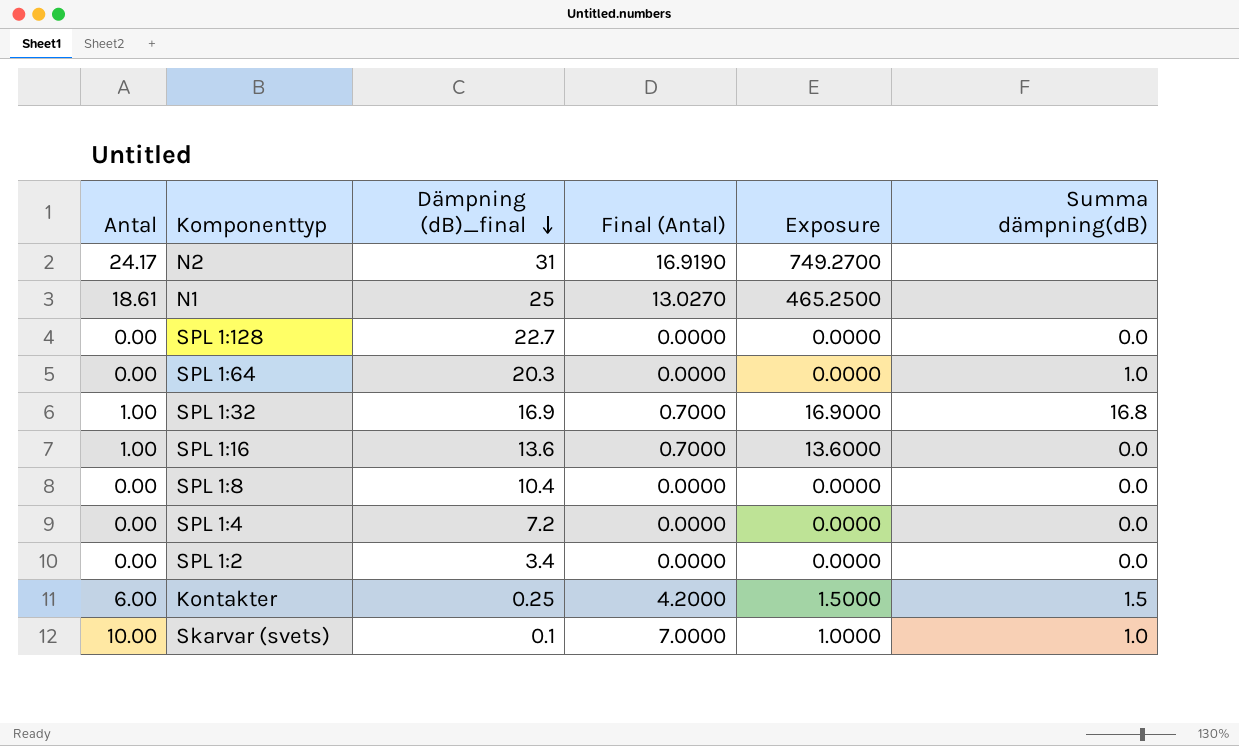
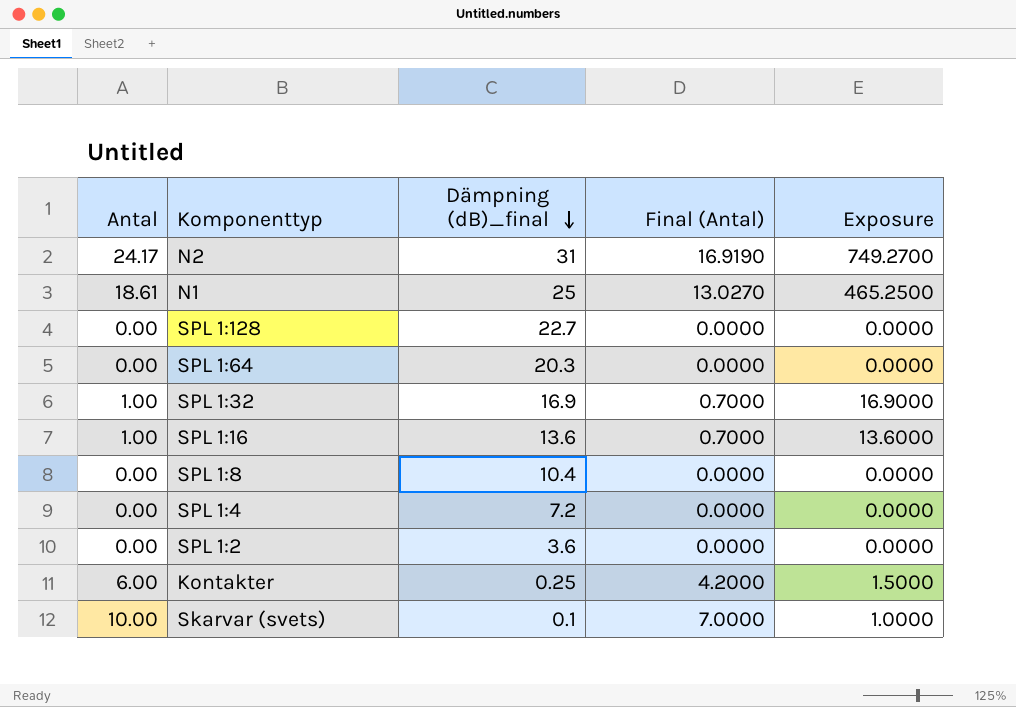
column Summa dämpning(dB) | position: 6 -> none
SPL 1:2 | Dämpning (dB)_final: 3.4 -> 3.6

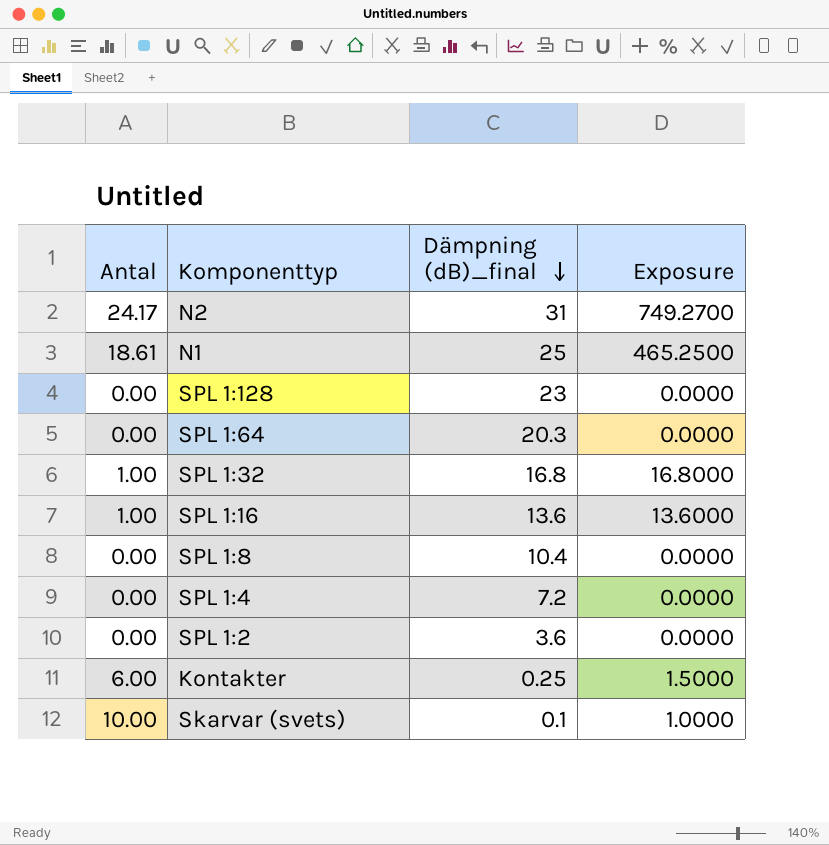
column Final (Antal) | formula: [Antal] * 0.7 -> none
SPL 1:128 | Dämpning (dB)_final: 22.7 -> 23
SPL 1:32 | Dämpning (dB)_final: 16.9 -> 16.8
SPL 1:32 | Exposure: 16.9000 -> 16.8000

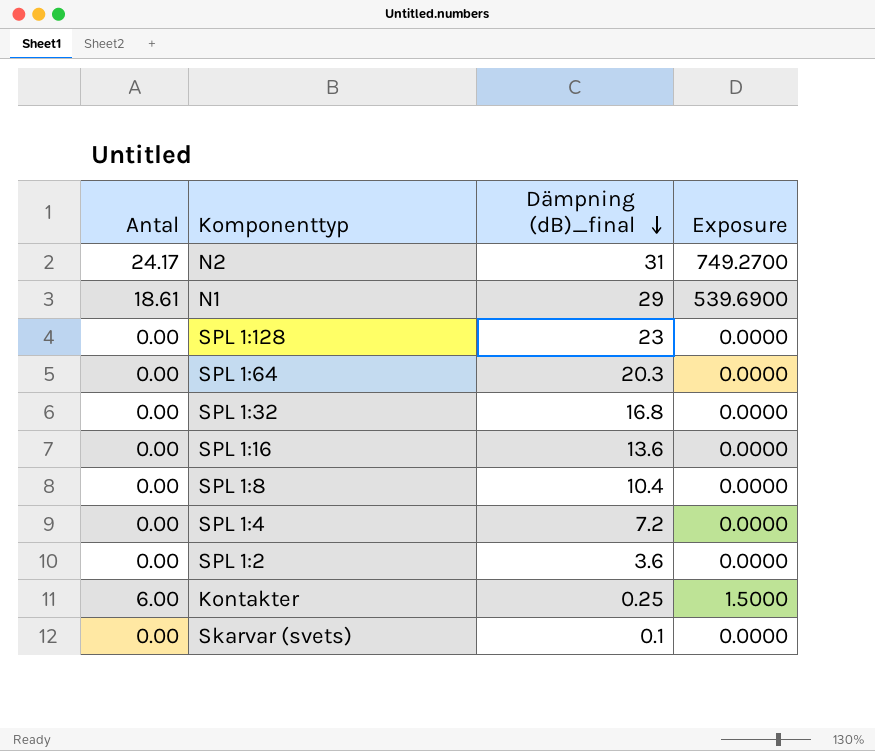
N1 | Dämpning (dB)_final: 25 -> 29
N1 | Exposure: 465.2500 -> 539.6900
SPL 1:32 | Antal: 1.00 -> 0.00
SPL 1:32 | Exposure: 16.8000 -> 0.0000
SPL 1:16 | Antal: 1.00 -> 0.00
SPL 1:16 | Exposure: 13.6000 -> 0.0000
Skarvar (svets) | Antal: 10.00 -> 0.00
Skarvar (svets) | Exposure: 1.0000 -> 0.0000

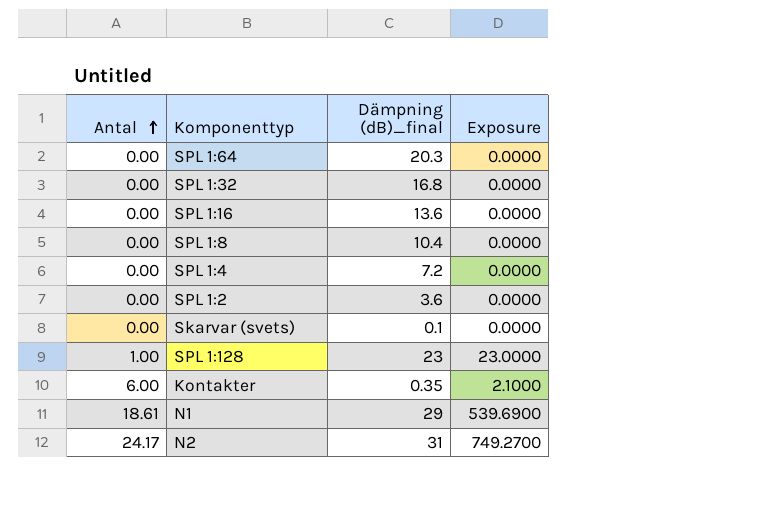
row order: Dämpning (dB)_final descending -> Antal ascending
SPL 1:128 | Antal: 0.00 -> 1.00
SPL 1:128 | Exposure: 0.0000 -> 23.0000
Kontakter | Dämpning (dB)_final: 0.25 -> 0.35
Kontakter | Exposure: 1.5000 -> 2.1000

